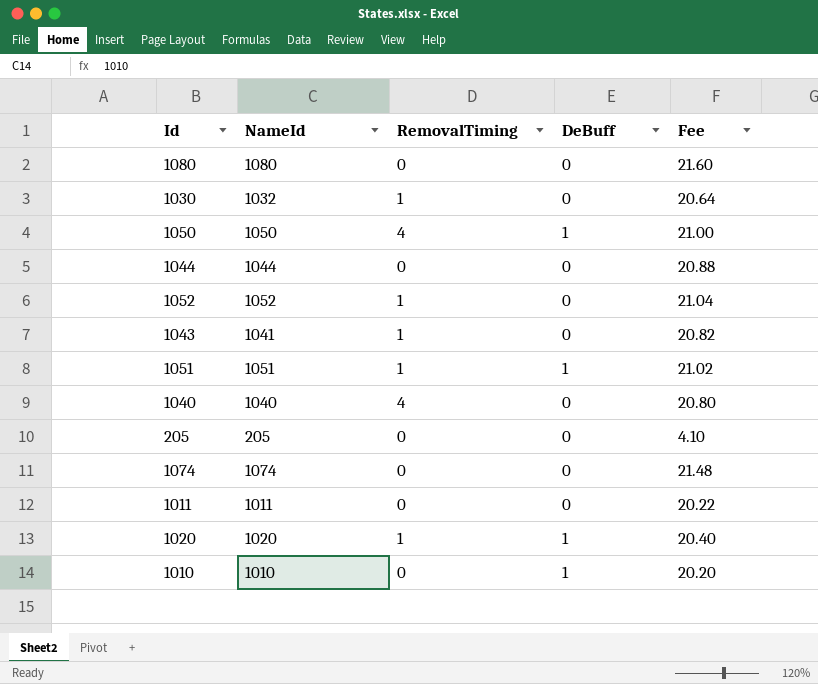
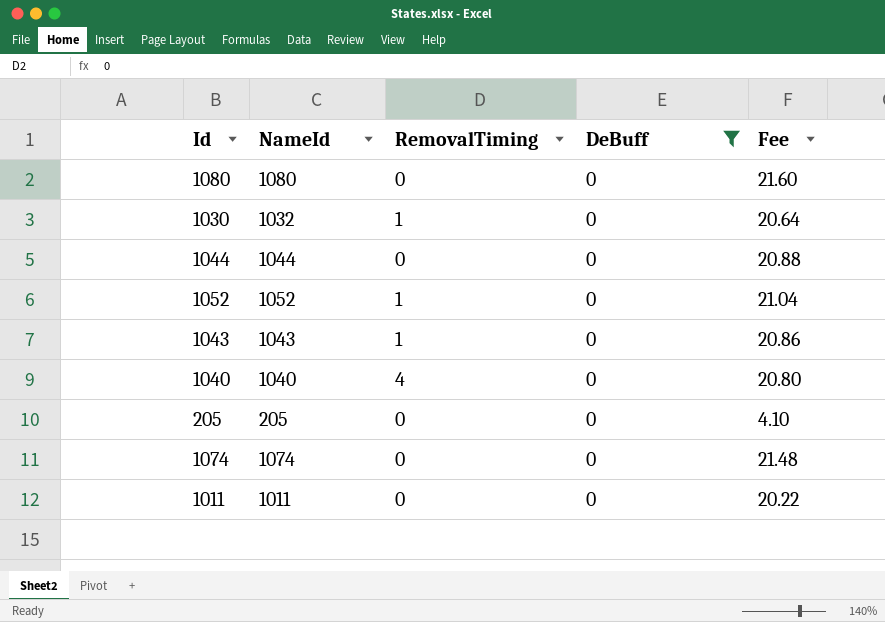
filter: none -> DeBuff = 0
1043 | NameId: 1041 -> 1043
1043 | Fee: 20.82 -> 20.86

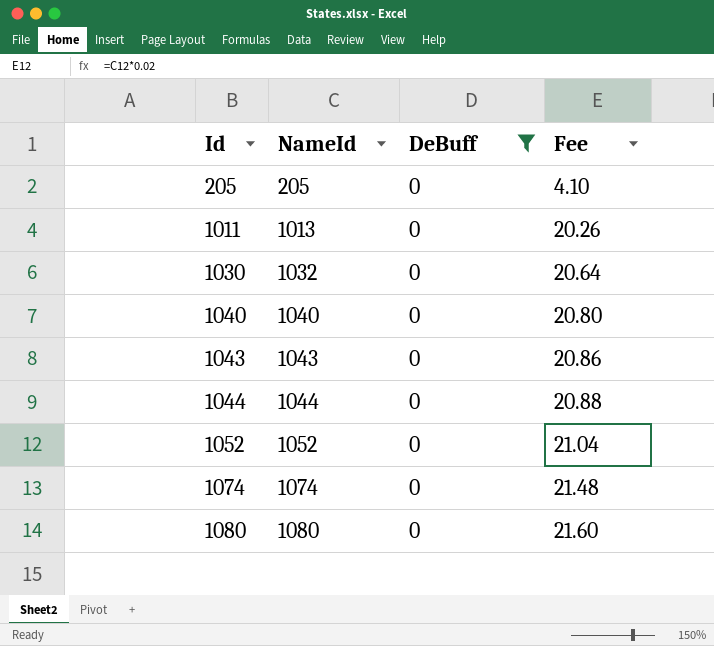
row order: none -> Id ascending
column RemovalTiming | position: 3 -> none
1011 | NameId: 1011 -> 1013
1011 | Fee: 20.22 -> 20.26

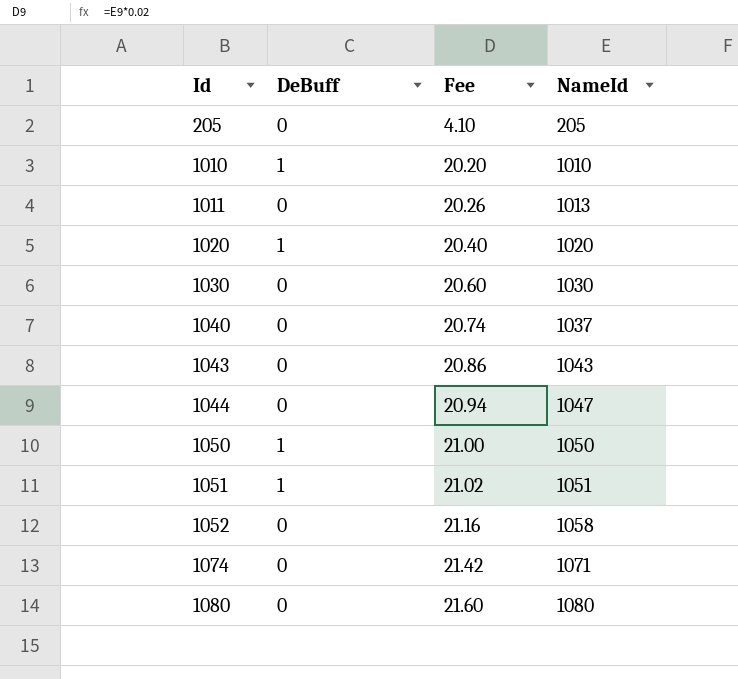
filter: DeBuff = 0 -> none
column NameId | position: 2 -> 4
1030 | Fee: 20.64 -> 20.60
1030 | NameId: 1032 -> 1030
1040 | Fee: 20.80 -> 20.74
1040 | NameId: 1040 -> 1037
1044 | Fee: 20.88 -> 20.94
1044 | NameId: 1044 -> 1047
1052 | Fee: 21.04 -> 21.16
1052 | NameId: 1052 -> 1058
1074 | Fee: 21.48 -> 21.42
1074 | NameId: 1074 -> 1071

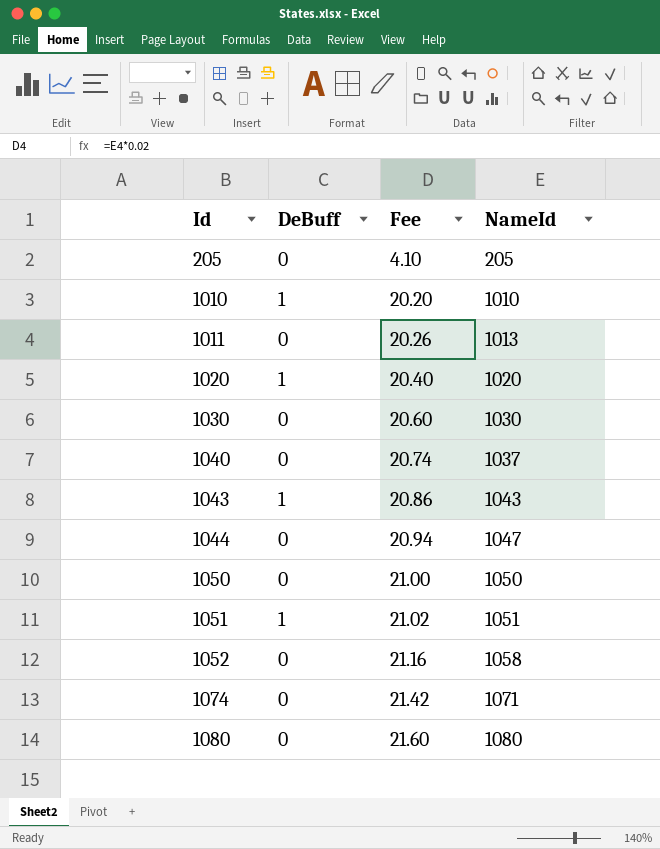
1043 | DeBuff: 0 -> 1
1050 | DeBuff: 1 -> 0

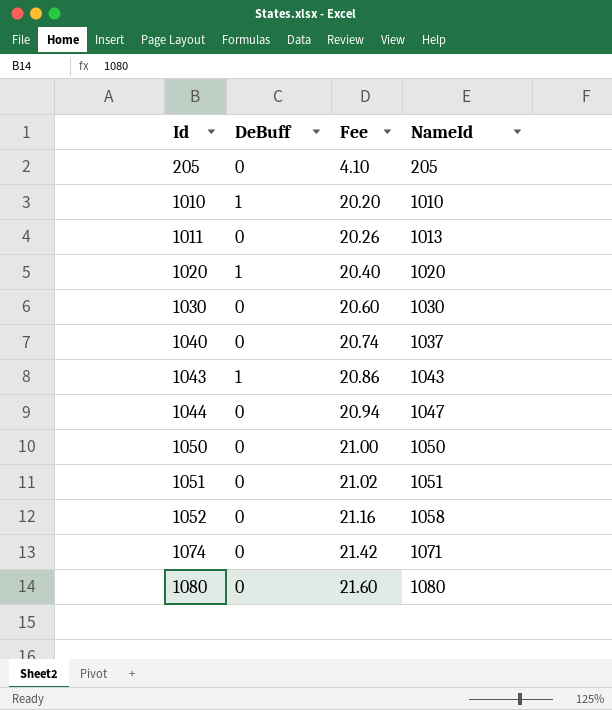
1051 | DeBuff: 1 -> 0

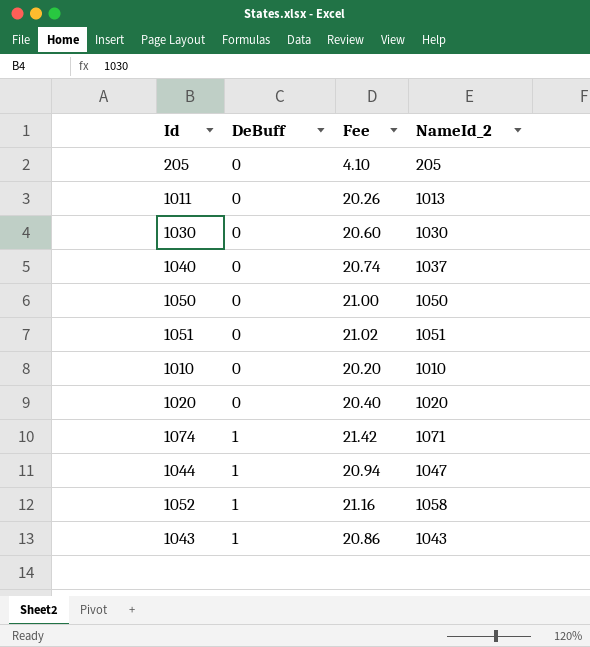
row order: Id ascending -> DeBuff ascending
column name: NameId -> NameId_2
row 1080: 0 | 21.60 | 1080 -> none
1010 | DeBuff: 1 -> 0
1020 | DeBuff: 1 -> 0
1074 | DeBuff: 0 -> 1
1044 | DeBuff: 0 -> 1
1052 | DeBuff: 0 -> 1

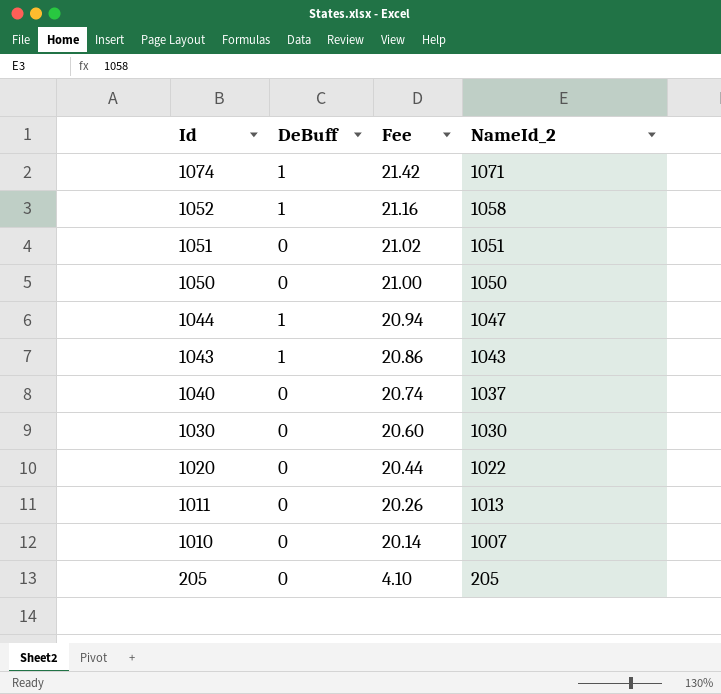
row order: DeBuff ascending -> Id descending
1020 | Fee: 20.40 -> 20.44
1020 | NameId_2: 1020 -> 1022
1010 | Fee: 20.20 -> 20.14
1010 | NameId_2: 1010 -> 1007

